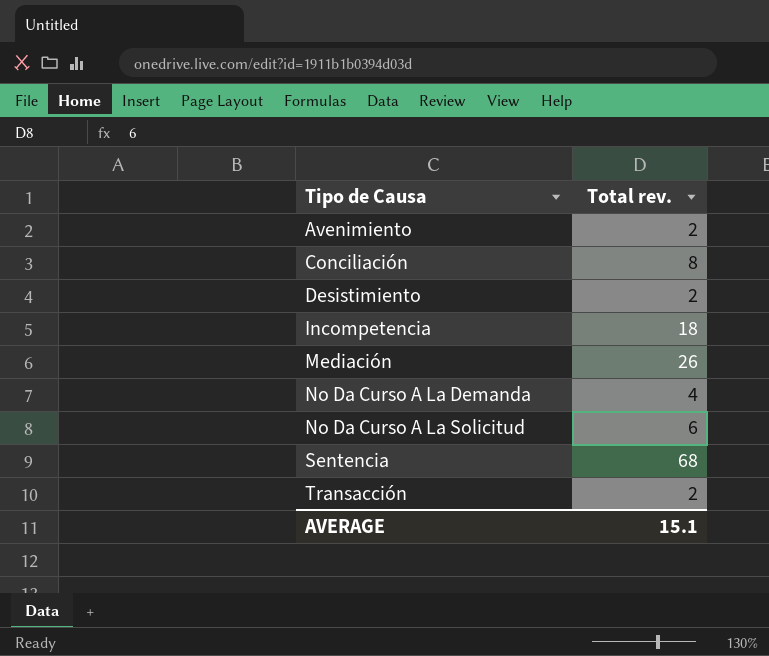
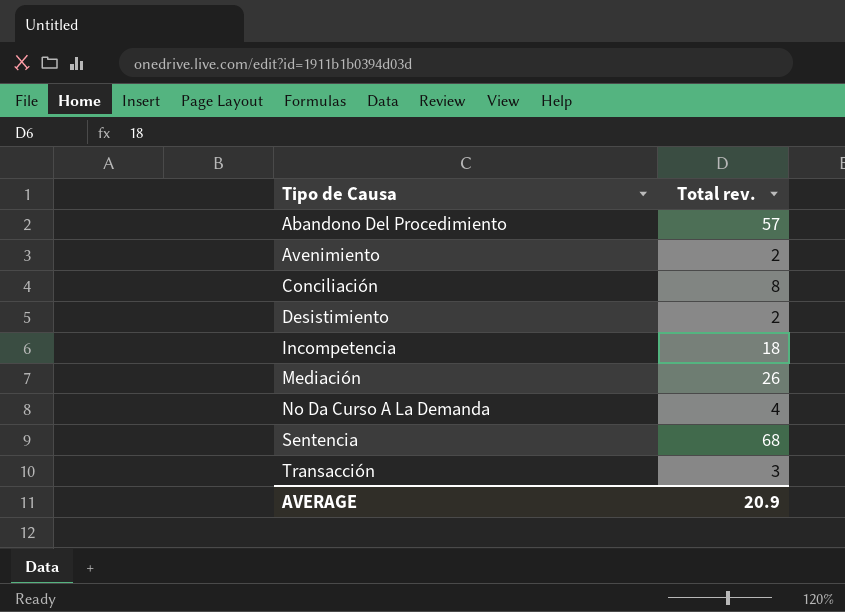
row No Da Curso A La Solicitud: 6 -> none
row Abandono Del Procedimiento: none -> 57
Transacción | Total rev.: 2 -> 3
AVERAGE | Total rev.: 15.1 -> 20.9

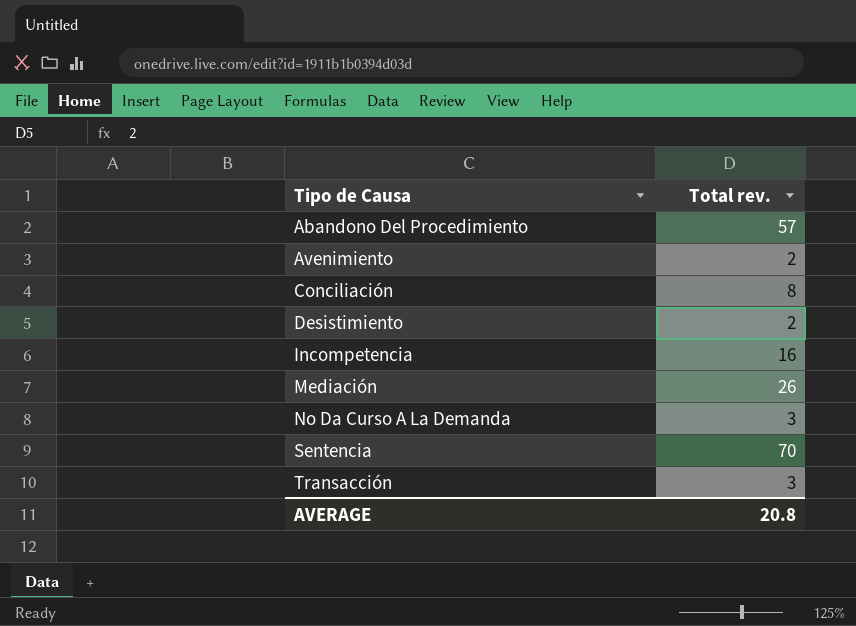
Incompetencia | Total rev.: 18 -> 16
No Da Curso A La Demanda | Total rev.: 4 -> 3
Sentencia | Total rev.: 68 -> 70
AVERAGE | Total rev.: 20.9 -> 20.8

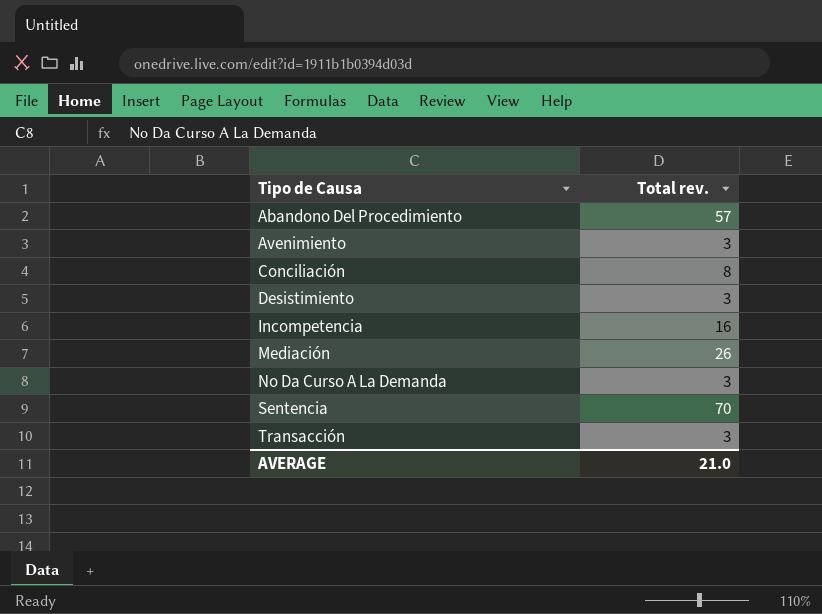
Avenimiento | Total rev.: 2 -> 3
Desistimiento | Total rev.: 2 -> 3
AVERAGE | Total rev.: 20.8 -> 21.0

